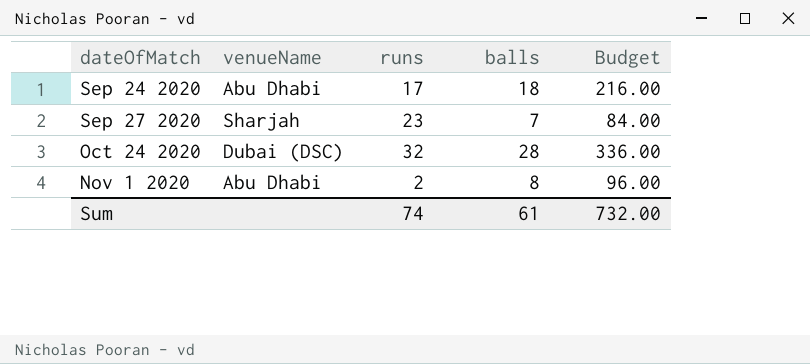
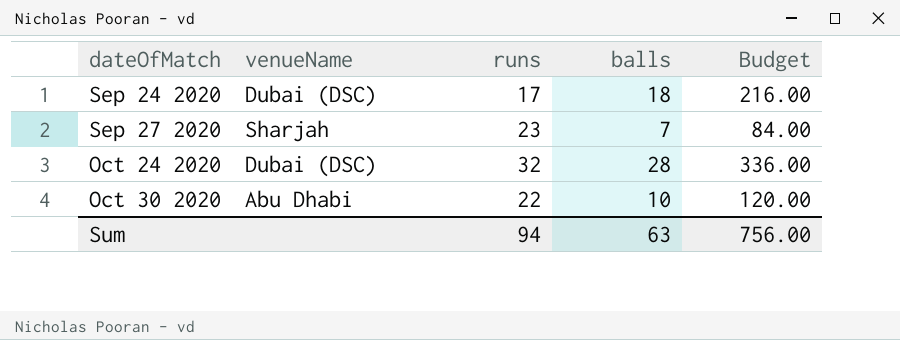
row Nov 1 2020: Abu Dhabi | 2 | 8 | 96.00 -> none
Sep 24 2020 | venueName: Abu Dhabi -> Dubai (DSC)
row Oct 30 2020: none -> Abu Dhabi | 22 | 10 | 120.00
Sum | runs: 74 -> 94
Sum | balls: 61 -> 63
Sum | Budget: 732.00 -> 756.00

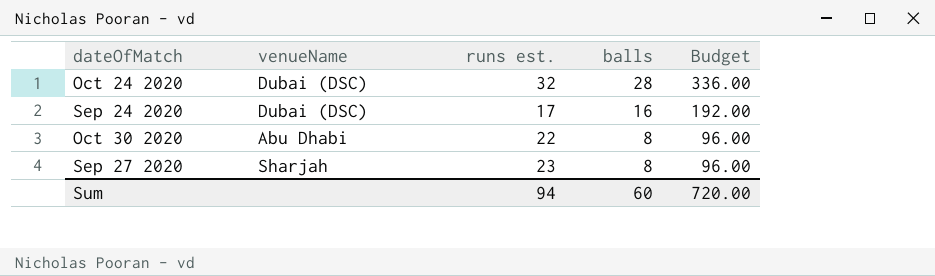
row order: dateOfMatch ascending -> balls descending
column name: runs -> runs est.
Sep 24 2020 | balls: 18 -> 16
Sep 24 2020 | Budget: 216.00 -> 192.00
Oct 30 2020 | balls: 10 -> 8
Oct 30 2020 | Budget: 120.00 -> 96.00
Sep 27 2020 | balls: 7 -> 8
Sep 27 2020 | Budget: 84.00 -> 96.00
Sum | balls: 63 -> 60
Sum | Budget: 756.00 -> 720.00

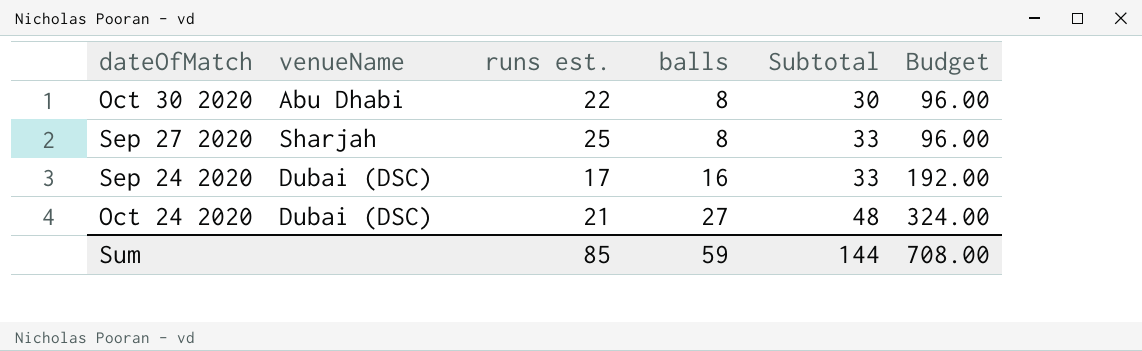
row order: balls descending -> balls ascending
column Subtotal | formula: none -> [runs est.] + [balls]
Sep 27 2020 | runs est.: 23 -> 25
Oct 24 2020 | runs est.: 32 -> 21
Oct 24 2020 | balls: 28 -> 27
Oct 24 2020 | Budget: 336.00 -> 324.00
Sum | runs est.: 94 -> 85
Sum | balls: 60 -> 59
Sum | Budget: 720.00 -> 708.00

